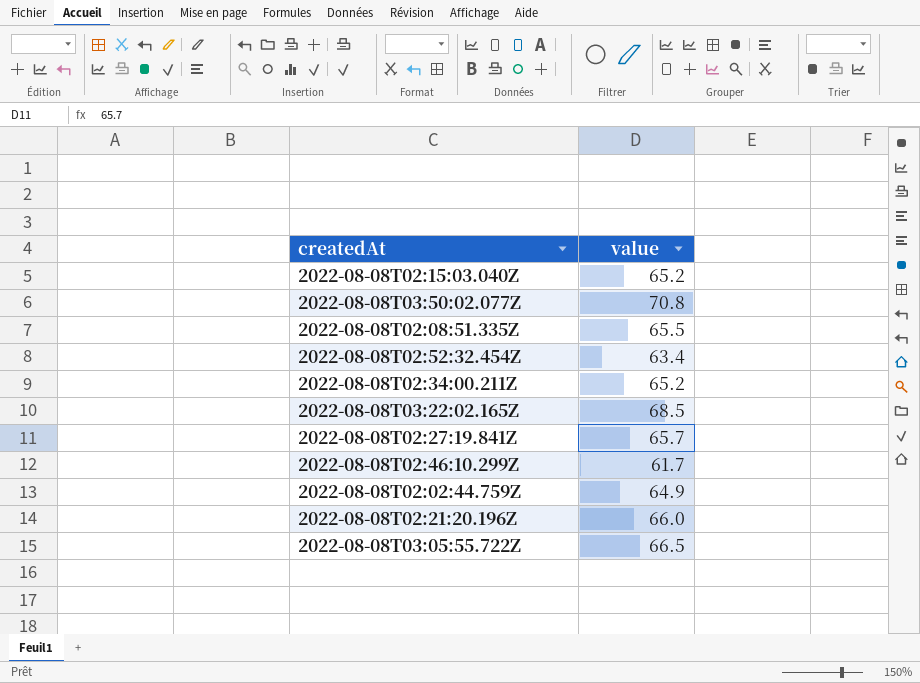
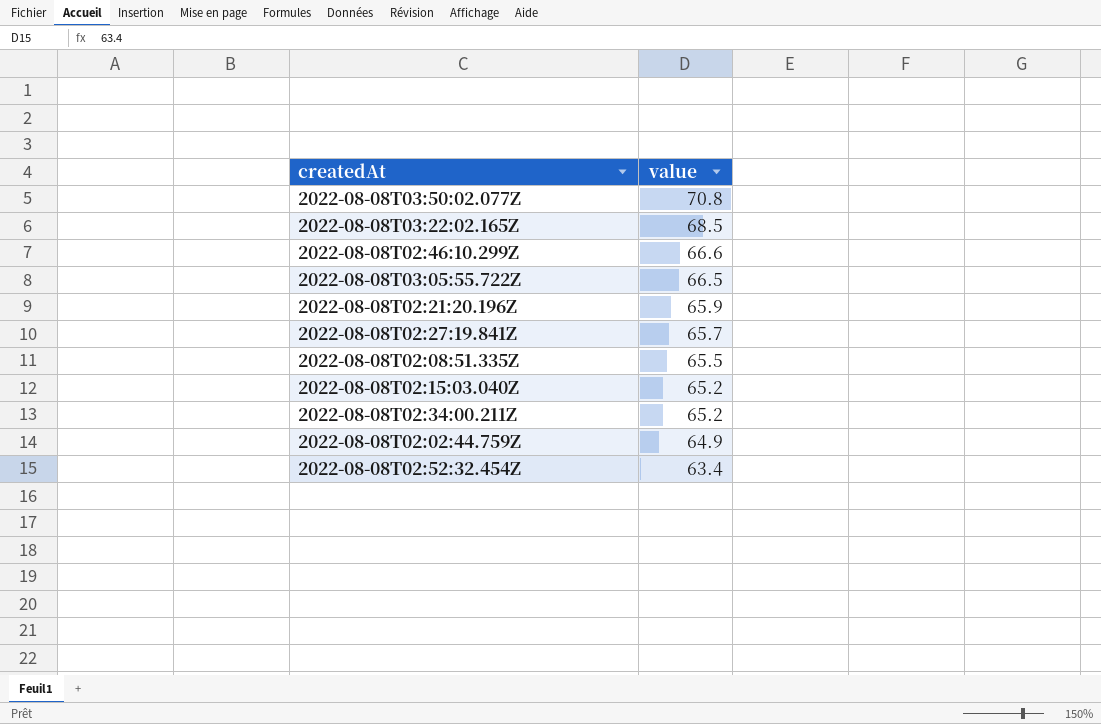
row order: none -> value descending
2022-08-08T02:46:10.299Z | value: 61.7 -> 66.6
2022-08-08T02:21:20.196Z | value: 66.0 -> 65.9

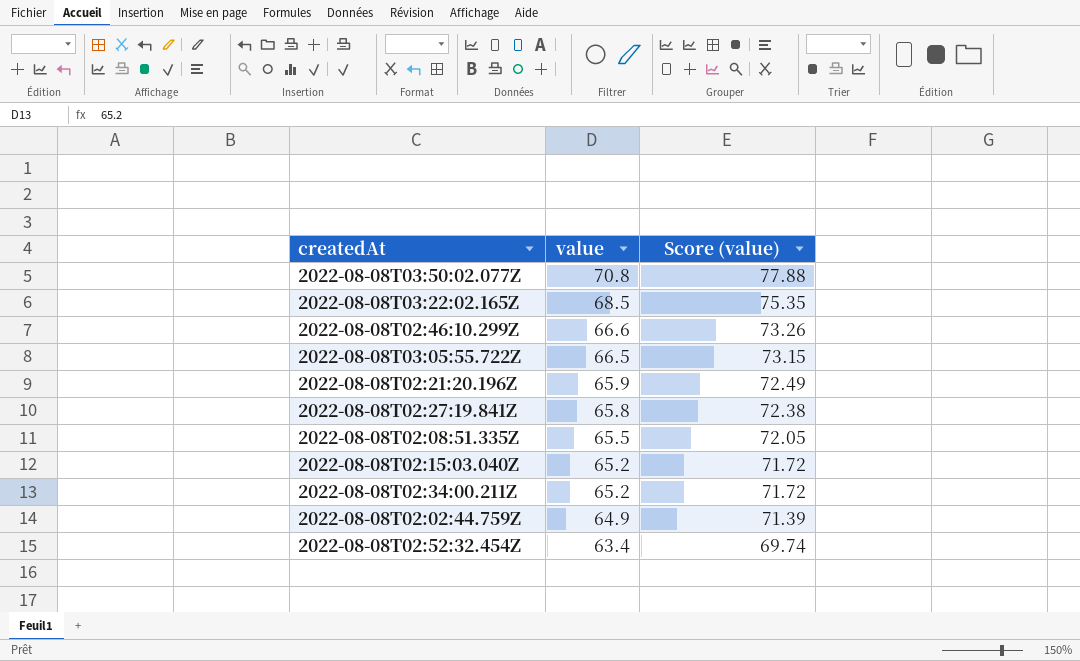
column Score (value) | formula: none -> [value] * 1.1
2022-08-08T02:27:19.841Z | value: 65.7 -> 65.8

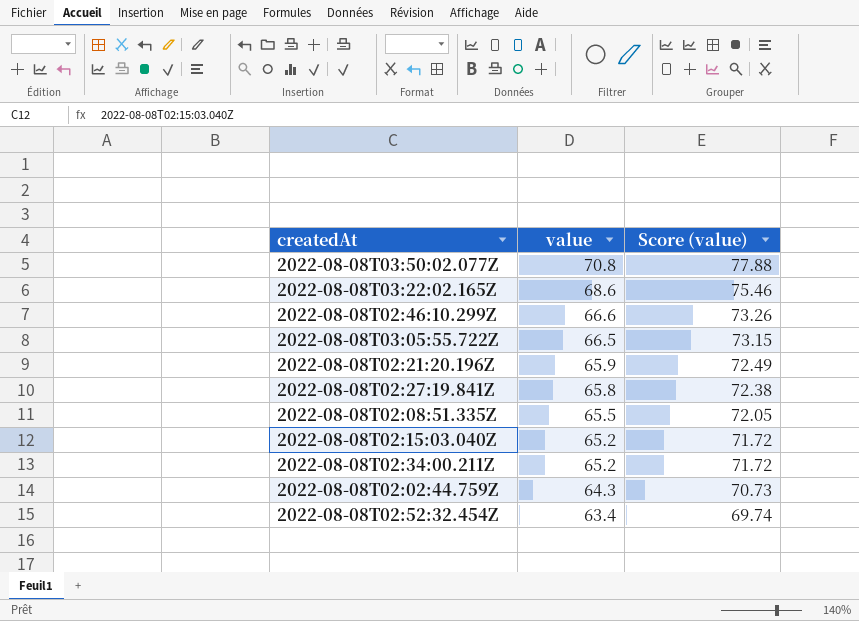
2022-08-08T03:22:02.165Z | value: 68.5 -> 68.6
2022-08-08T03:22:02.165Z | Score (value): 75.35 -> 75.46
2022-08-08T02:02:44.759Z | value: 64.9 -> 64.3
2022-08-08T02:02:44.759Z | Score (value): 71.39 -> 70.73

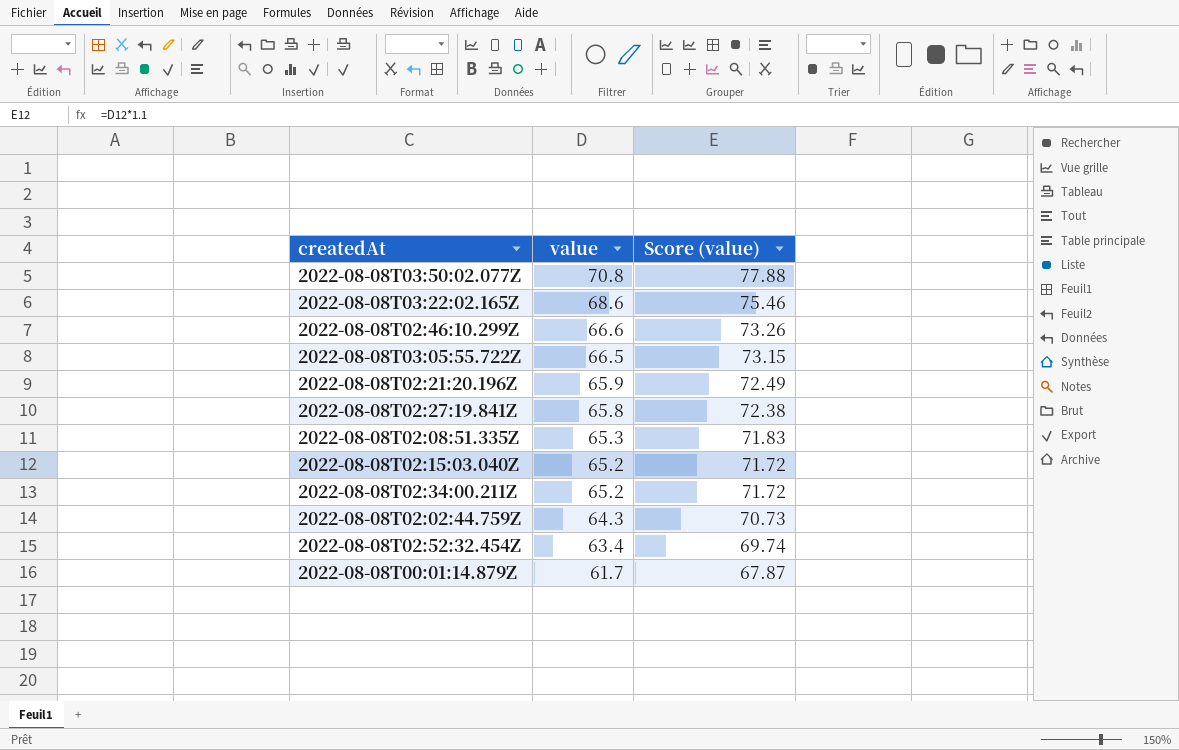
2022-08-08T02:08:51.335Z | value: 65.5 -> 65.3
2022-08-08T02:08:51.335Z | Score (value): 72.05 -> 71.83
row 2022-08-08T00:01:14.879Z: none -> 61.7 | 67.87

